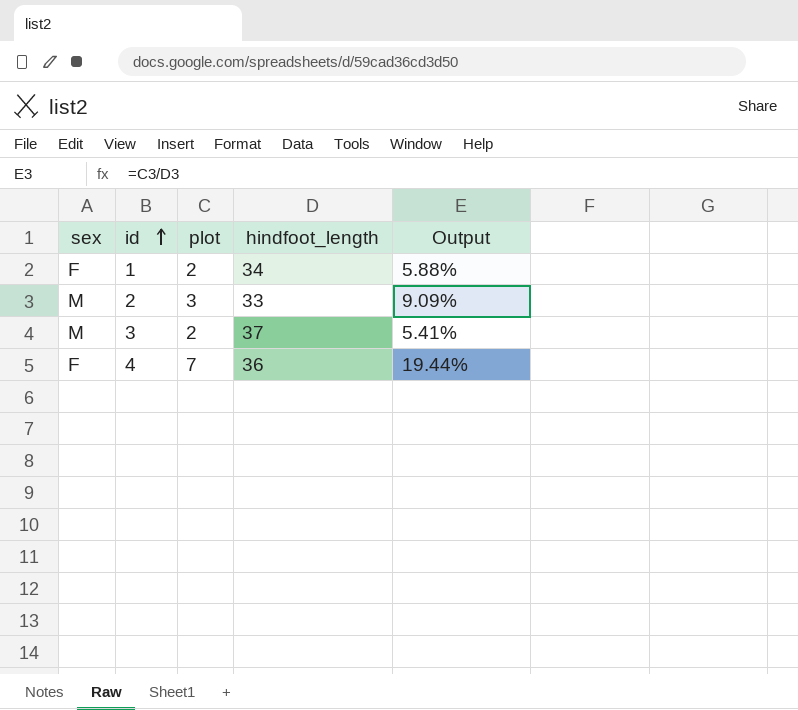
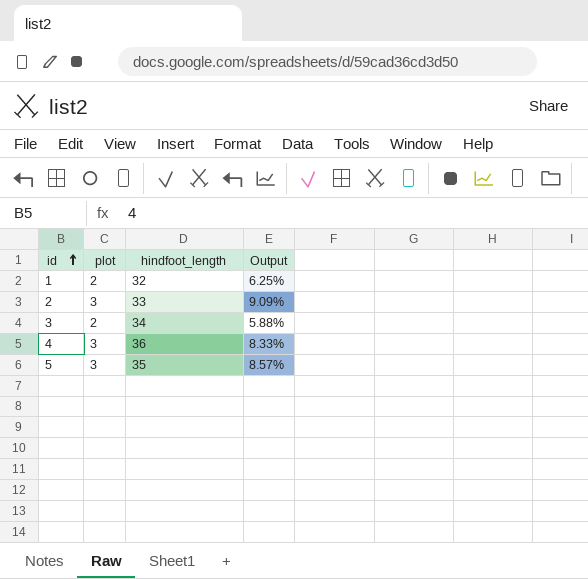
column sex | position: 1 -> none
1 | hindfoot_length: 34 -> 32
1 | Output: 5.88% -> 6.25%
3 | hindfoot_length: 37 -> 34
3 | Output: 5.41% -> 5.88%
4 | plot: 7 -> 3
4 | Output: 19.44% -> 8.33%
row 5: none -> 3 | 35 | 8.57%

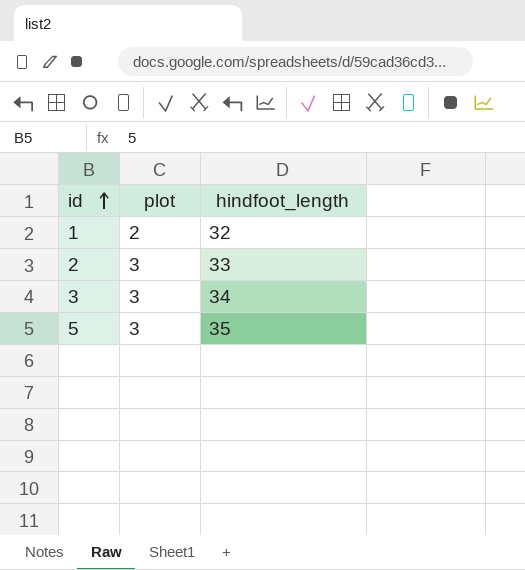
column Output | formula: [plot] / [hindfoot_length] -> none
row 4: 3 | 36 | 8.33% -> none
3 | plot: 2 -> 3

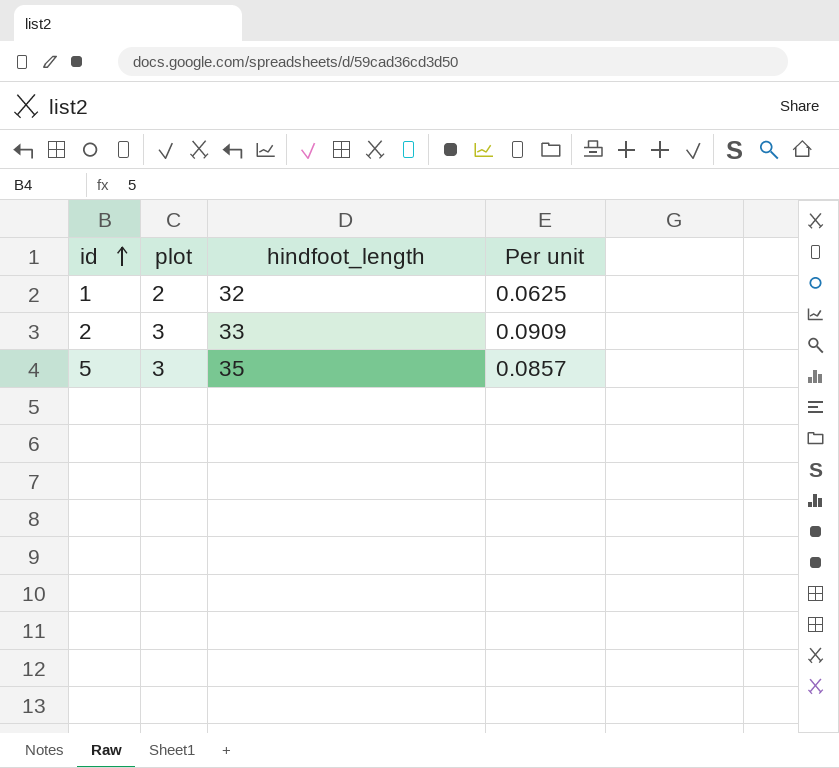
column Per unit | formula: none -> [plot] / [hindfoot_length]
row 3: 3 | 34 -> none

